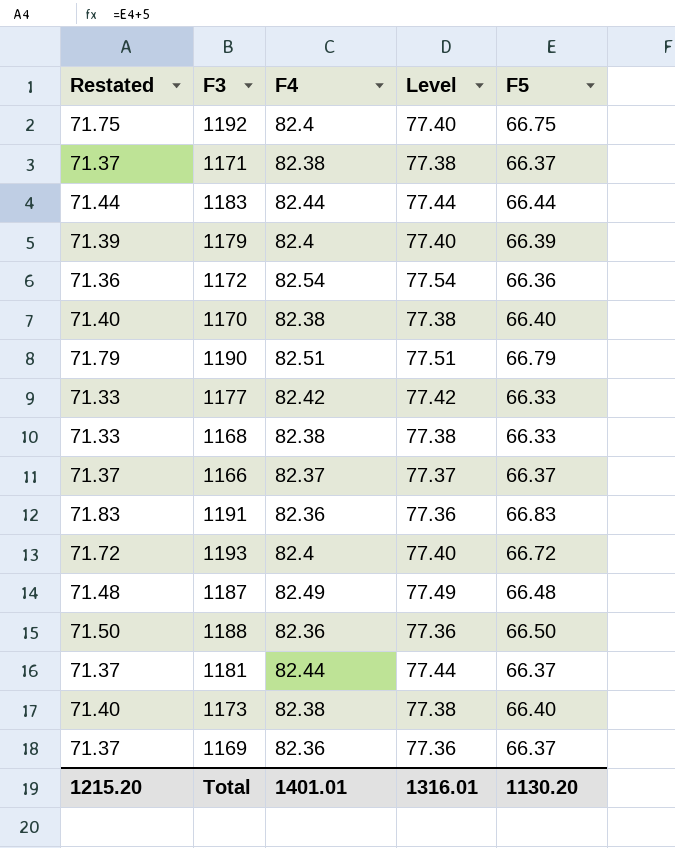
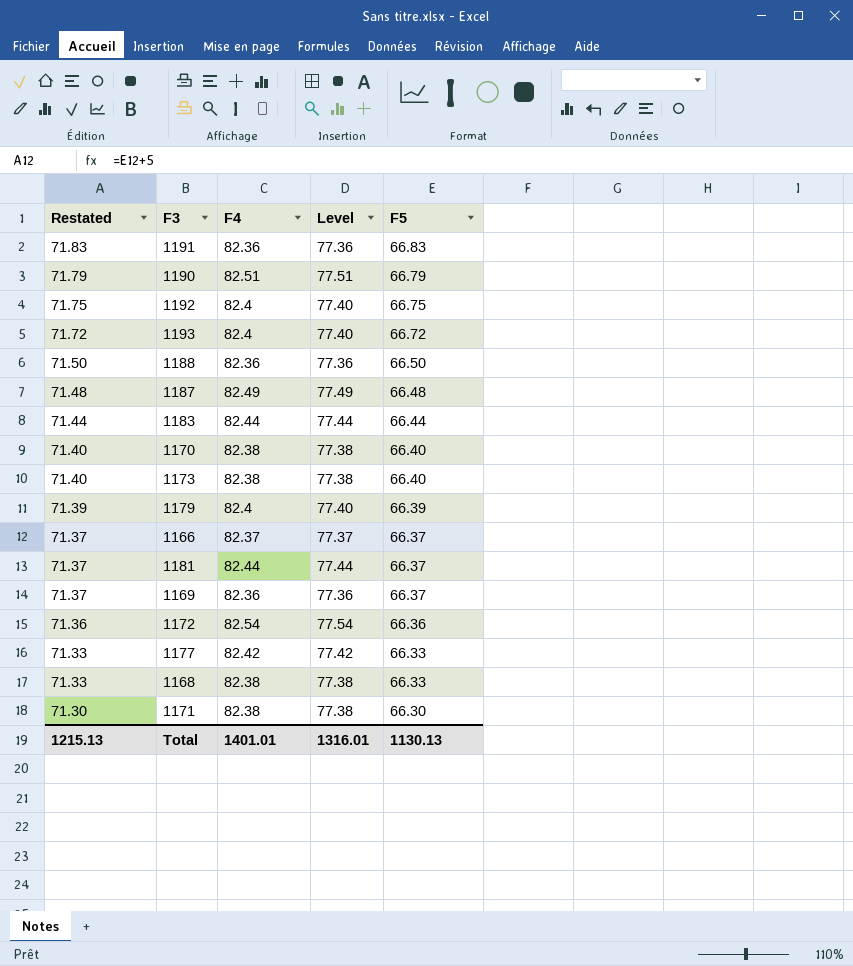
row order: none -> Restated descending
1171 | Restated: 71.37 -> 71.30
1171 | F5: 66.37 -> 66.30
Total | Restated: 1215.20 -> 1215.13
Total | F5: 1130.20 -> 1130.13

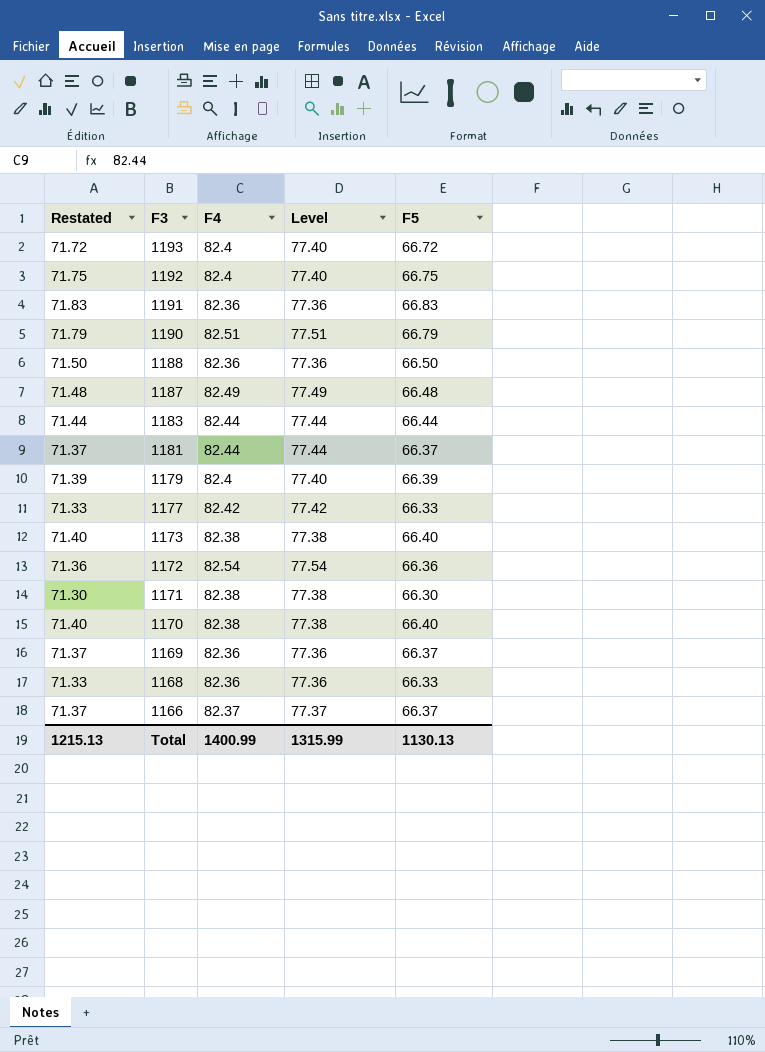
row order: Restated descending -> F3 descending
1168 | F4: 82.38 -> 82.36
1168 | Level: 77.38 -> 77.36
Total | F4: 1401.01 -> 1400.99
Total | Level: 1316.01 -> 1315.99

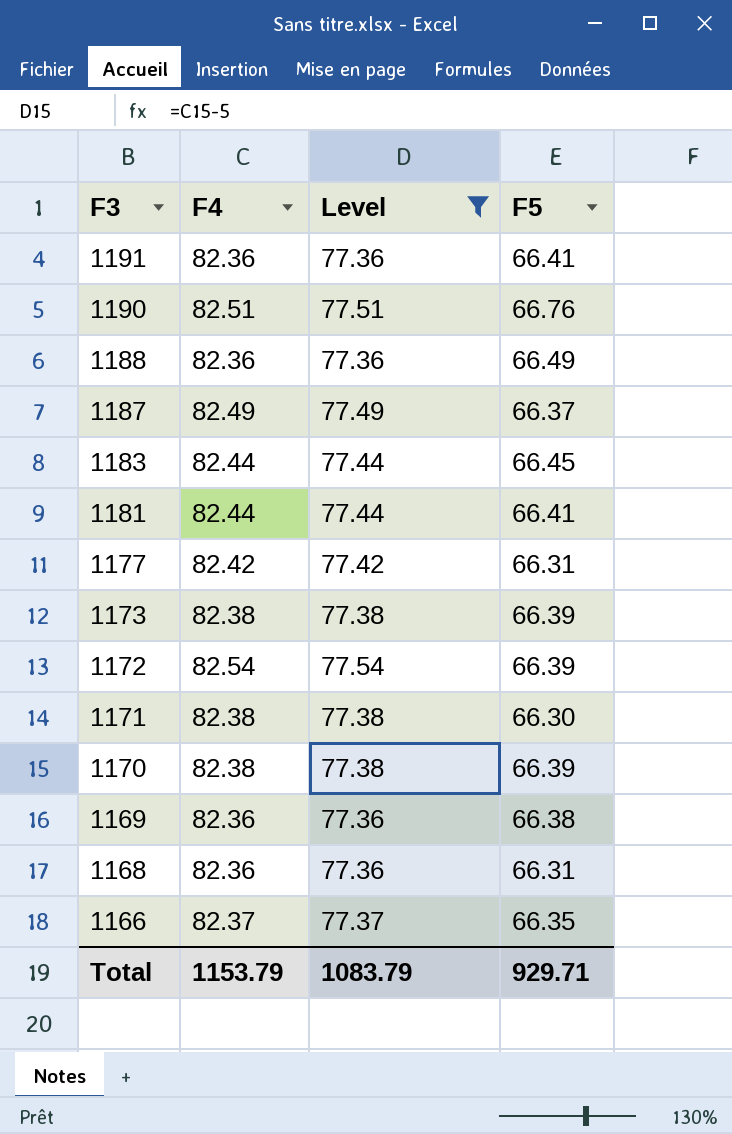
filter: none -> Level != 77.40
column Restated | formula: [F5] + 5 -> none
1191 | F5: 66.83 -> 66.41
1190 | F5: 66.79 -> 66.76
1188 | F5: 66.50 -> 66.49
1187 | F5: 66.48 -> 66.37
1183 | F5: 66.44 -> 66.45
1181 | F5: 66.37 -> 66.41
1177 | F5: 66.33 -> 66.31
1173 | F5: 66.40 -> 66.39
1172 | F5: 66.36 -> 66.39
1170 | F5: 66.40 -> 66.39
1169 | F5: 66.37 -> 66.38
1168 | F5: 66.33 -> 66.31
1166 | F5: 66.37 -> 66.35
Total | F4: 1400.99 -> 1153.79
Total | Level: 1315.99 -> 1083.79
Total | F5: 1130.13 -> 929.71

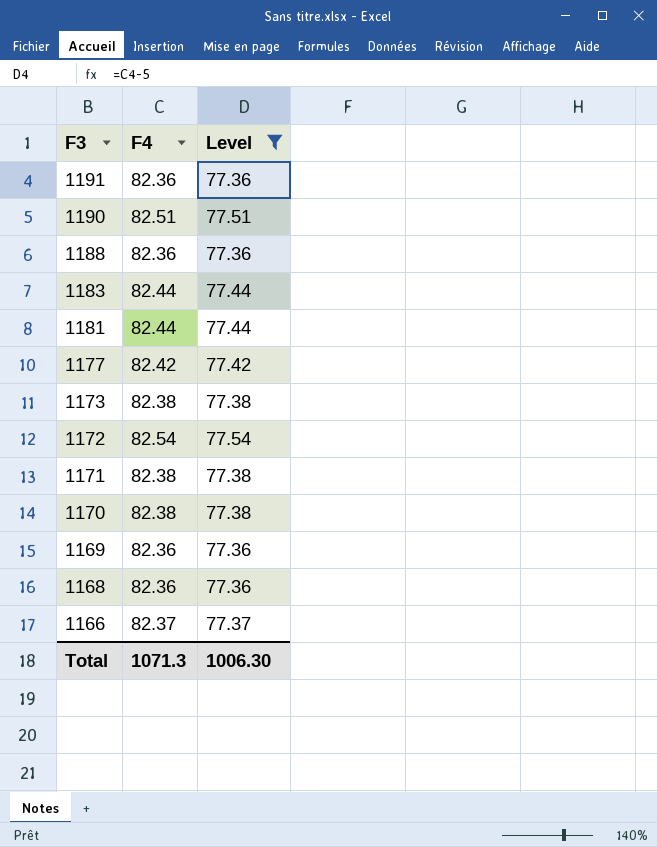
column F5 | position: 4 -> none
row 1187: 82.49 | 77.49 | 66.37 -> none
Total | F4: 1153.79 -> 1071.3
Total | Level: 1083.79 -> 1006.30

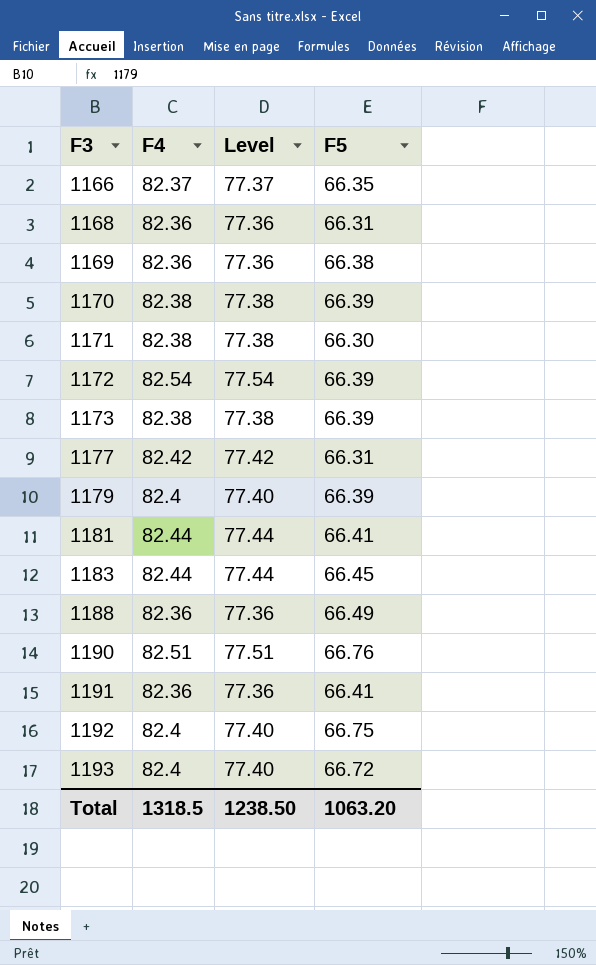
filter: Level != 77.40 -> none
row order: F3 descending -> F3 ascending
column F5 | position: none -> 4
Total | F4: 1071.3 -> 1318.5
Total | Level: 1006.30 -> 1238.50

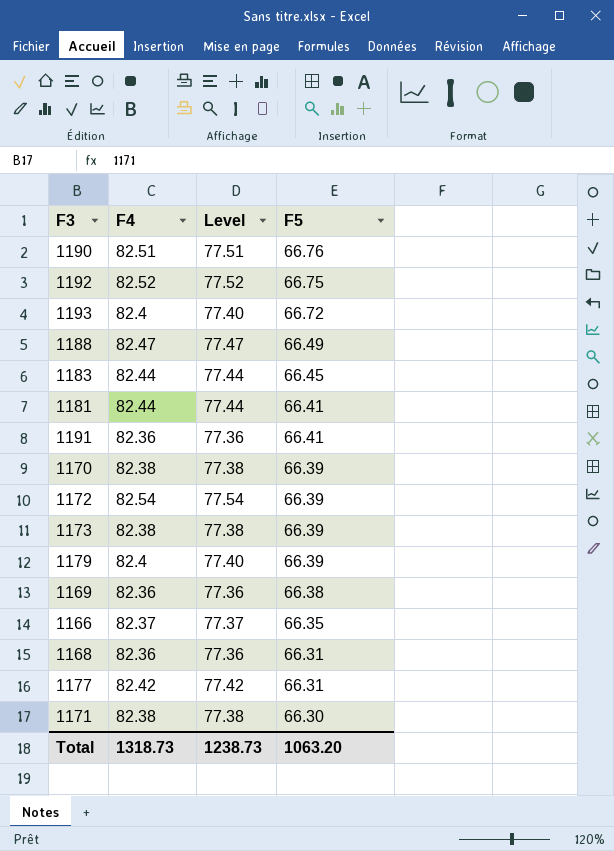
row order: F3 ascending -> F5 descending
1192 | F4: 82.4 -> 82.52
1192 | Level: 77.40 -> 77.52
1188 | F4: 82.36 -> 82.47
1188 | Level: 77.36 -> 77.47
Total | F4: 1318.5 -> 1318.73
Total | Level: 1238.50 -> 1238.73

